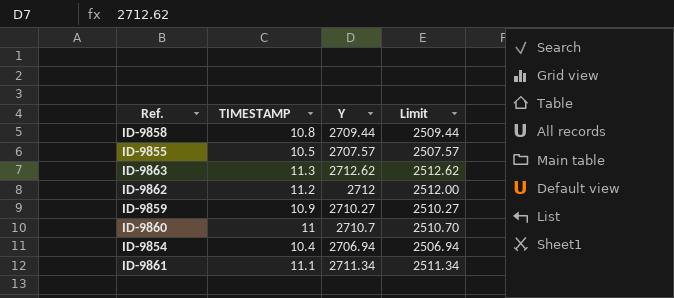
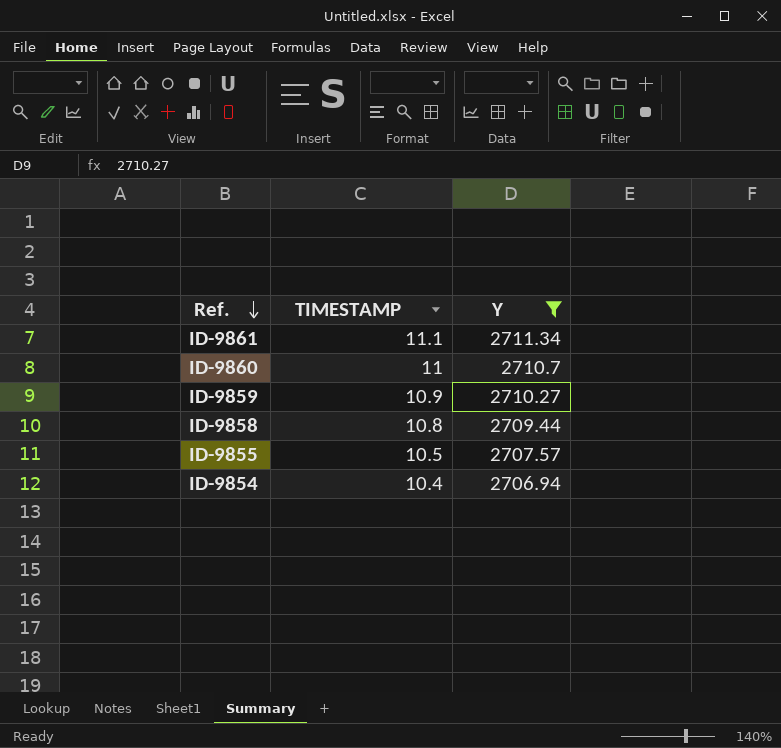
filter: none -> Y <= 2711.34
row order: none -> Ref. descending
column Limit | formula: [Y] - 200 -> none

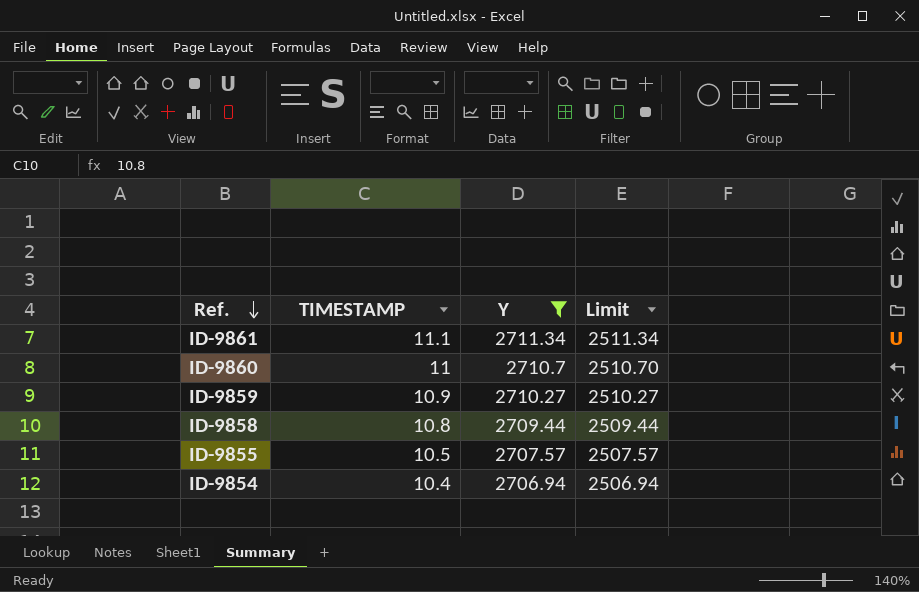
column Limit | formula: none -> [Y] - 200

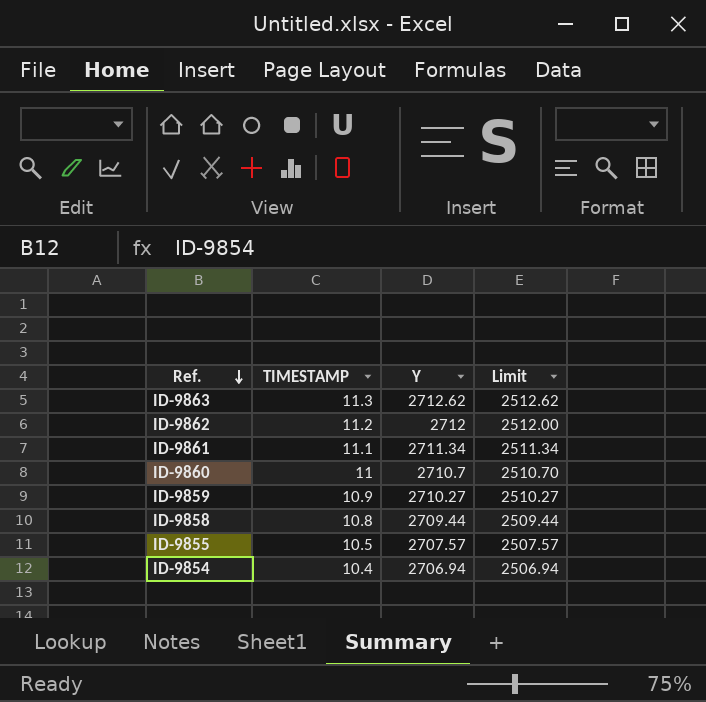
filter: Y <= 2711.34 -> none

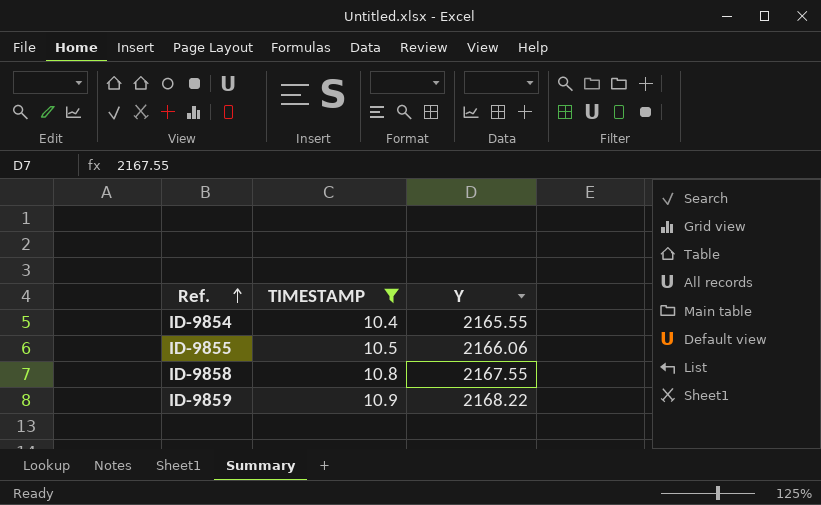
filter: none -> TIMESTAMP <= 10.9
row order: Ref. descending -> Ref. ascending
column Limit | formula: [Y] - 200 -> none
ID-9854 | Y: 2706.94 -> 2165.55
ID-9855 | Y: 2707.57 -> 2166.06
ID-9858 | Y: 2709.44 -> 2167.55
ID-9859 | Y: 2710.27 -> 2168.22

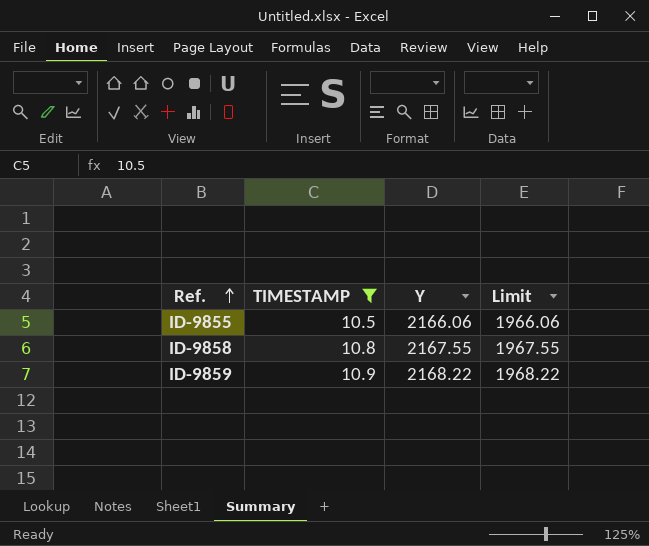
column Limit | formula: none -> [Y] - 200
row ID-9854: 10.4 | 2165.55 -> none

